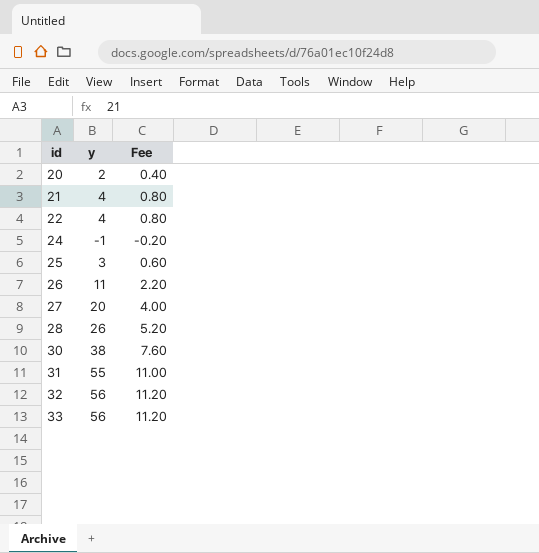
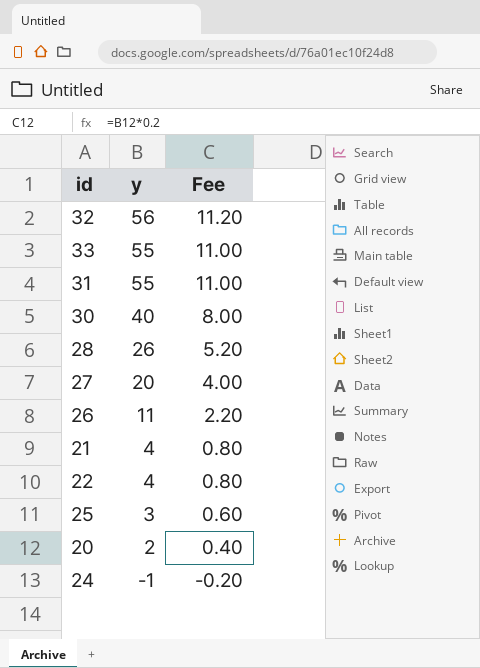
row order: id ascending -> y descending
33 | y: 56 -> 55
33 | Fee: 11.20 -> 11.00
30 | y: 38 -> 40
30 | Fee: 7.60 -> 8.00

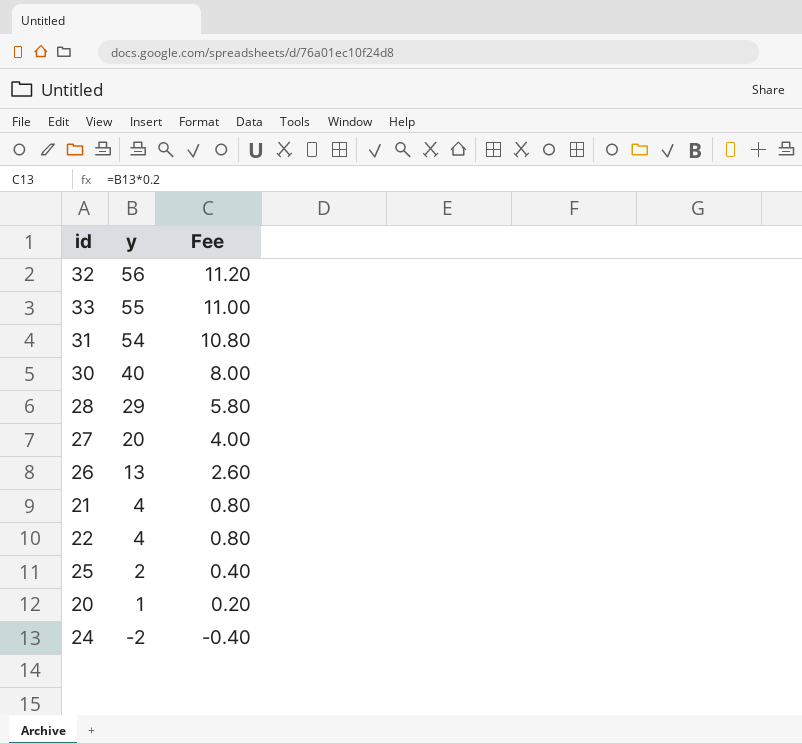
31 | y: 55 -> 54
31 | Fee: 11.00 -> 10.80
28 | y: 26 -> 29
28 | Fee: 5.20 -> 5.80
26 | y: 11 -> 13
26 | Fee: 2.20 -> 2.60
25 | y: 3 -> 2
25 | Fee: 0.60 -> 0.40
20 | y: 2 -> 1
20 | Fee: 0.40 -> 0.20
24 | y: -1 -> -2
24 | Fee: -0.20 -> -0.40

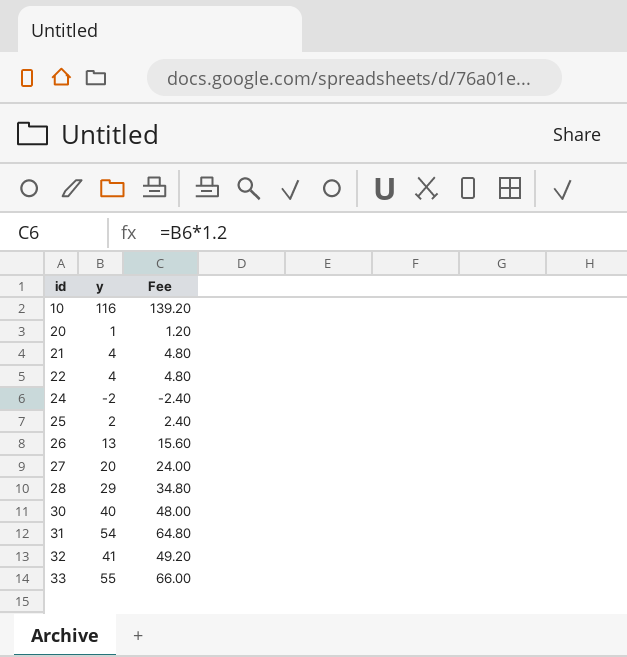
row order: y descending -> id ascending
column Fee | formula: [y] * 0.2 -> [y] * 1.2
row 10: none -> 116 | 139.20
32 | y: 56 -> 41

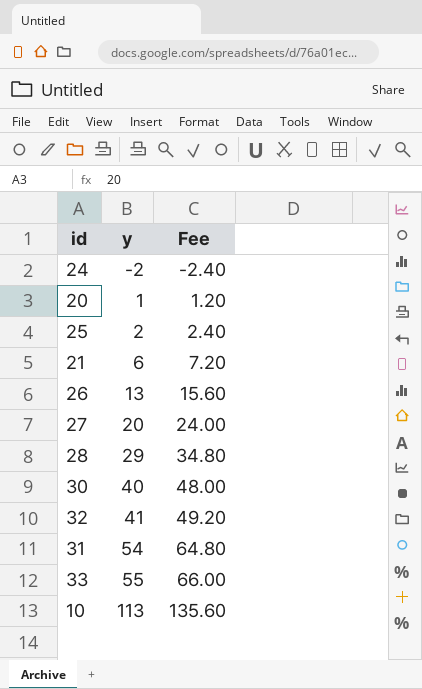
row order: id ascending -> y ascending
row 22: 4 | 4.80 -> none
21 | y: 4 -> 6
21 | Fee: 4.80 -> 7.20
10 | y: 116 -> 113
10 | Fee: 139.20 -> 135.60

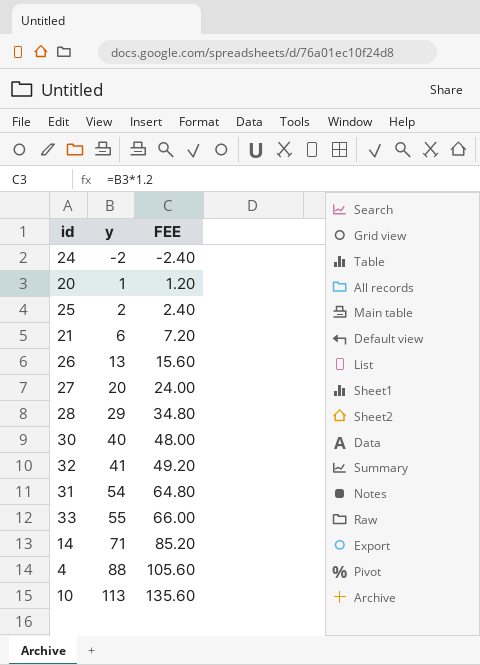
column name: Fee -> FEE
row 14: none -> 71 | 85.20
row 4: none -> 88 | 105.60

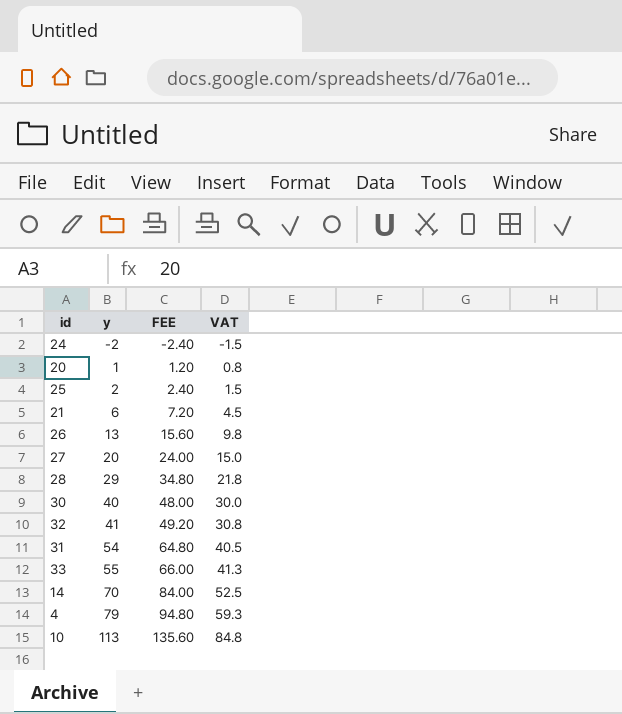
column VAT | formula: none -> [y] * 0.75
14 | y: 71 -> 70
14 | FEE: 85.20 -> 84.00
4 | y: 88 -> 79
4 | FEE: 105.60 -> 94.80

